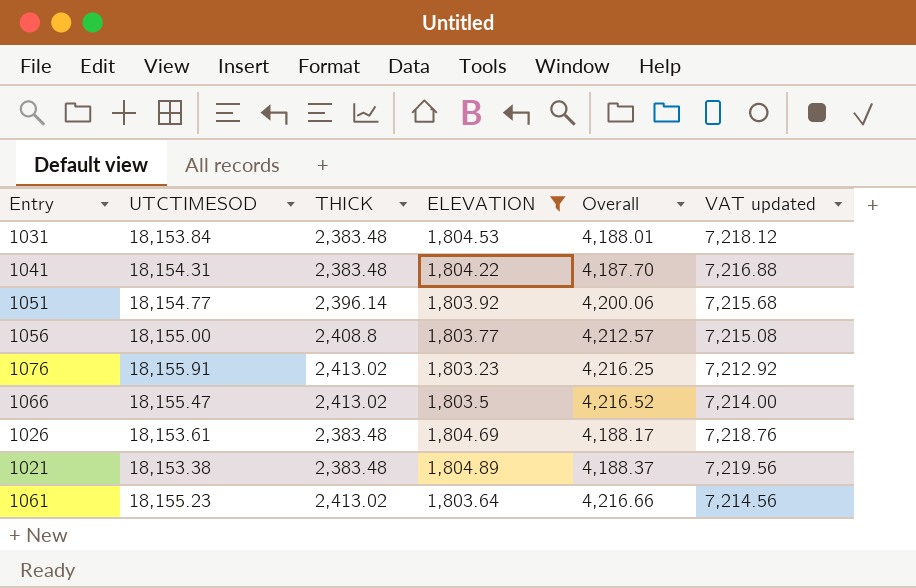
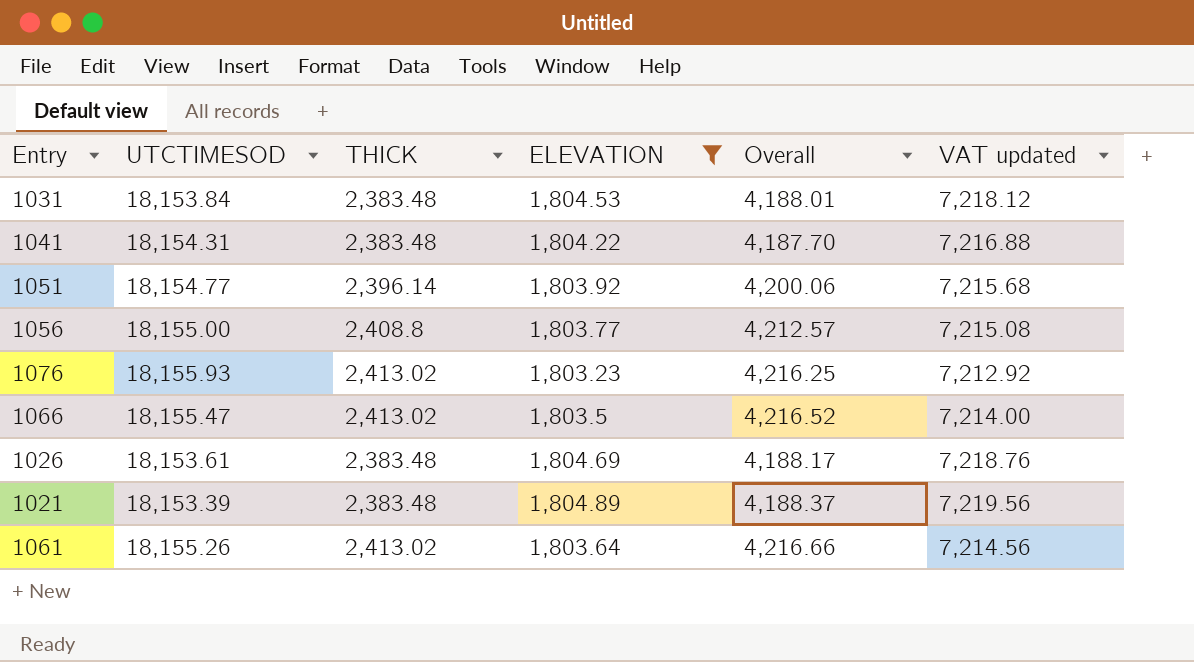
1076 | UTCTIMESOD: 18,155.91 -> 18,155.93
1021 | UTCTIMESOD: 18,153.38 -> 18,153.39
1061 | UTCTIMESOD: 18,155.23 -> 18,155.26

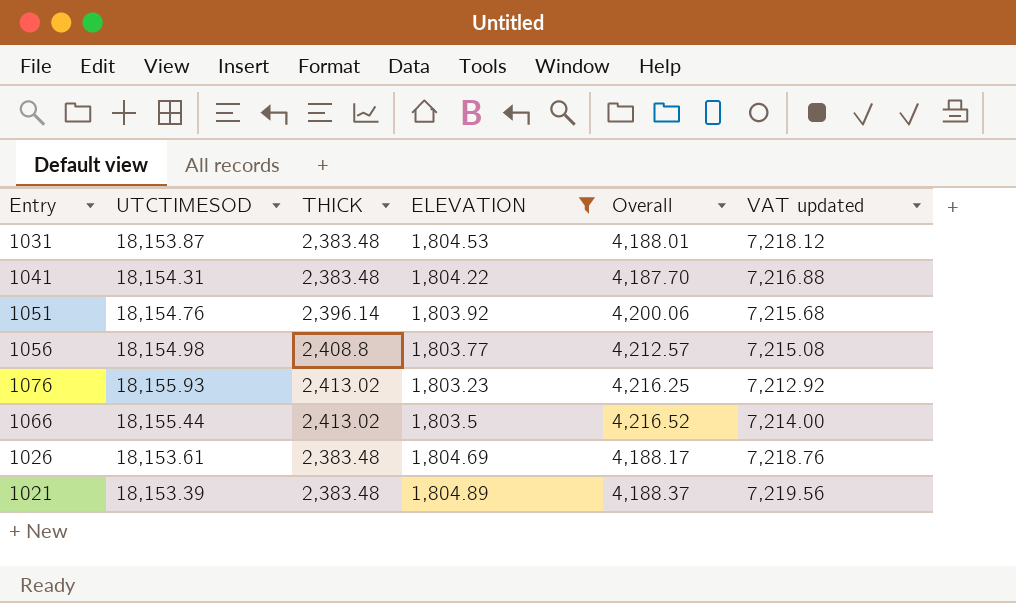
row 1061: 18,155.26 | 2,413.02 | 1,803.64 | 4,216.66 | 7,214.56 -> none
1031 | UTCTIMESOD: 18,153.84 -> 18,153.87
1051 | UTCTIMESOD: 18,154.77 -> 18,154.76
1056 | UTCTIMESOD: 18,155.00 -> 18,154.98
1066 | UTCTIMESOD: 18,155.47 -> 18,155.44

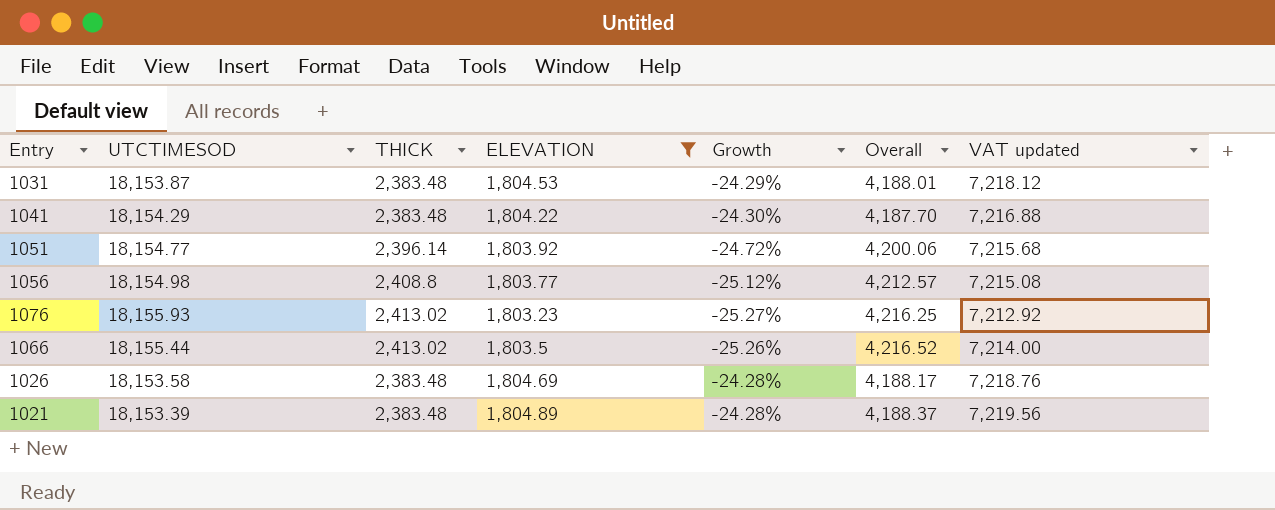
column Growth | formula: none -> ([ELEVATION] - [THICK]) / [THICK]
1041 | UTCTIMESOD: 18,154.31 -> 18,154.29
1051 | UTCTIMESOD: 18,154.76 -> 18,154.77
1026 | UTCTIMESOD: 18,153.61 -> 18,153.58

